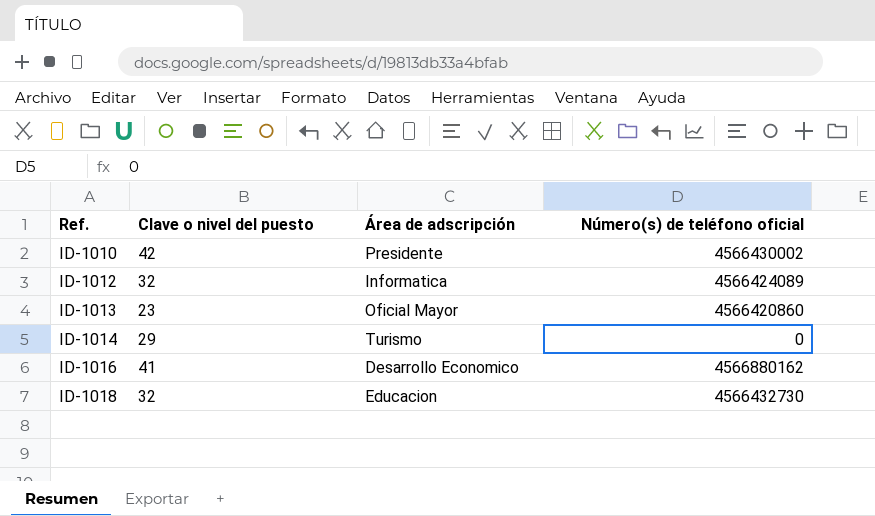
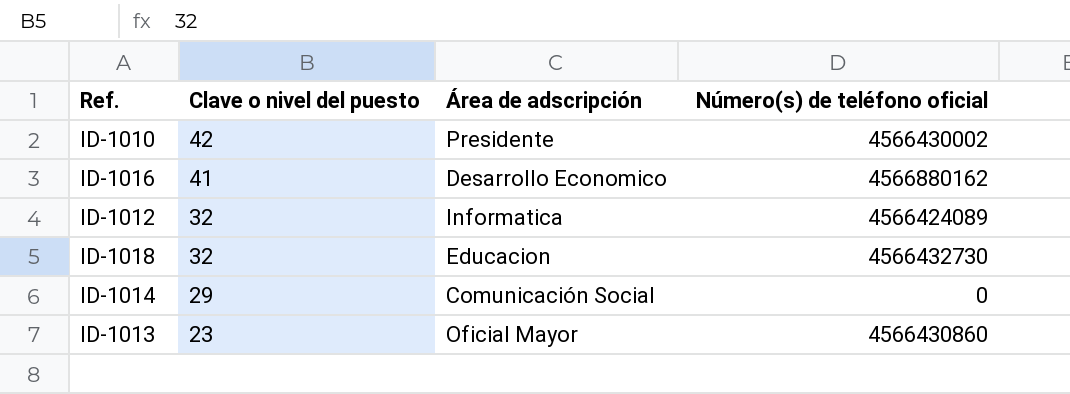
row order: Ref. ascending -> Clave o nivel del puesto descending
ID-1014 | Área de adscripción: Turismo -> Comunicación Social
ID-1013 | Número(s) de teléfono oficial: 4566420860 -> 4566430860

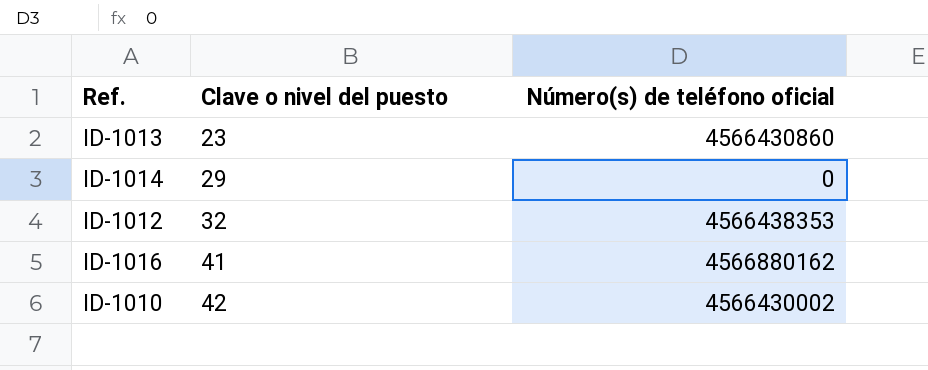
row order: Clave o nivel del puesto descending -> Clave o nivel del puesto ascending
column Área de adscripción | position: 3 -> none
row ID-1018: 32 | Educacion | 4566432730 -> none
ID-1012 | Número(s) de teléfono oficial: 4566424089 -> 4566438353

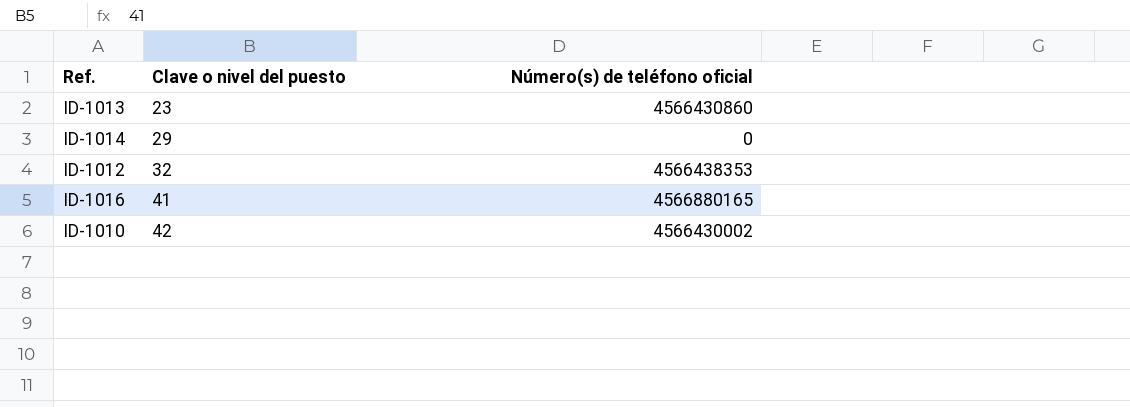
ID-1016 | Número(s) de teléfono oficial: 4566880162 -> 4566880165

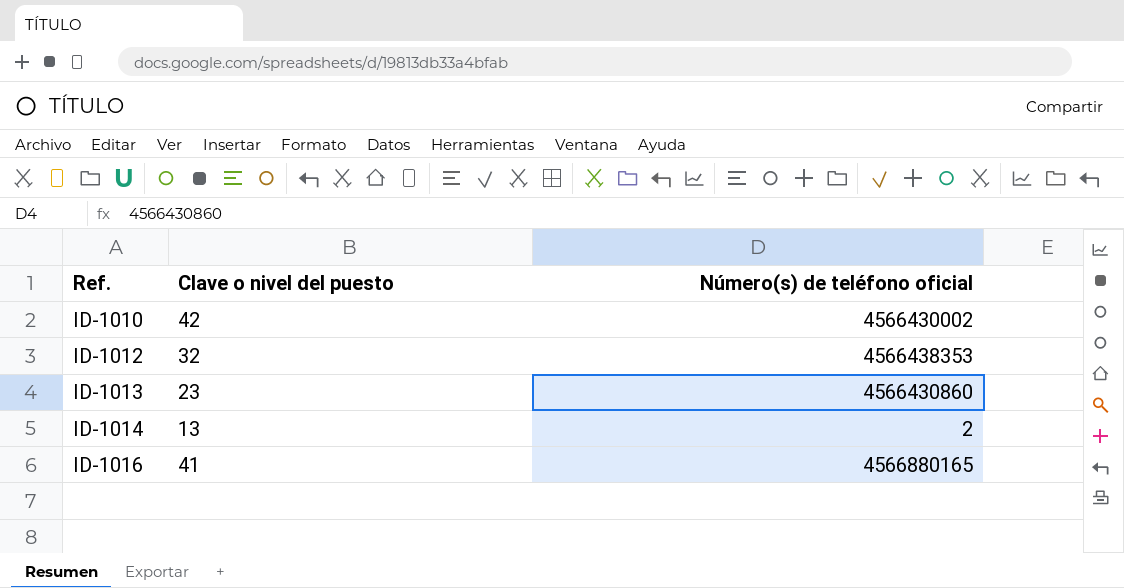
row order: Clave o nivel del puesto ascending -> Ref. ascending
ID-1014 | Clave o nivel del puesto: 29 -> 13
ID-1014 | Número(s) de teléfono oficial: 0 -> 2

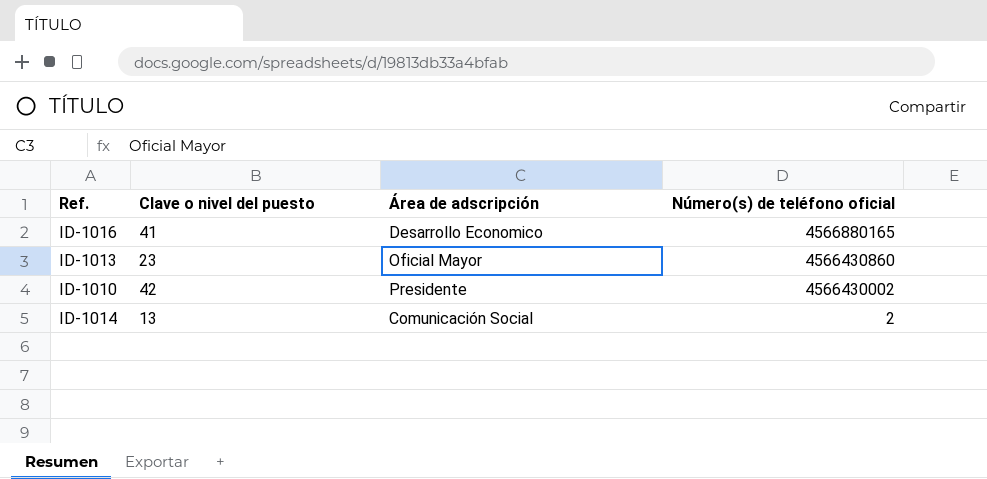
row order: Ref. ascending -> Número(s) de teléfono oficial descending
column Área de adscripción | position: none -> 3
row ID-1012: 32 | 4566438353 -> none

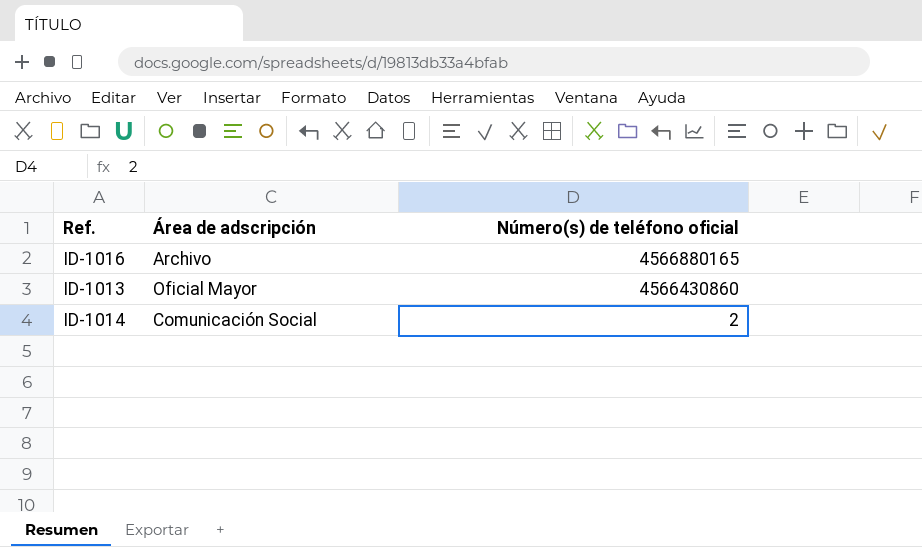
column Clave o nivel del puesto | position: 2 -> none
row ID-1010: 42 | Presidente | 4566430002 -> none
ID-1016 | Área de adscripción: Desarrollo Economico -> Archivo

